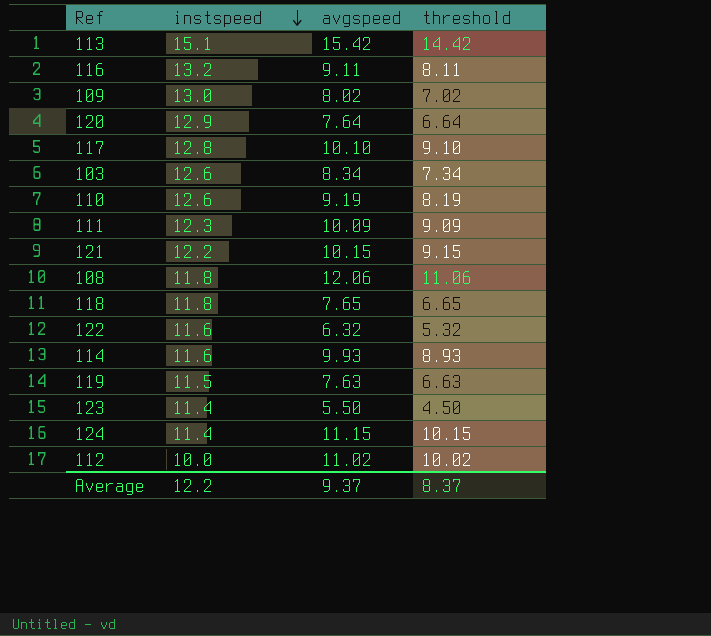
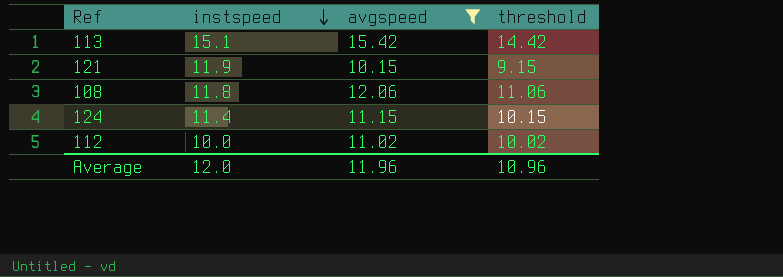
filter: none -> avgspeed >= 10.15
121 | instspeed: 12.2 -> 11.9
Average | instspeed: 12.2 -> 12.0
Average | avgspeed: 9.37 -> 11.96
Average | threshold: 8.37 -> 10.96

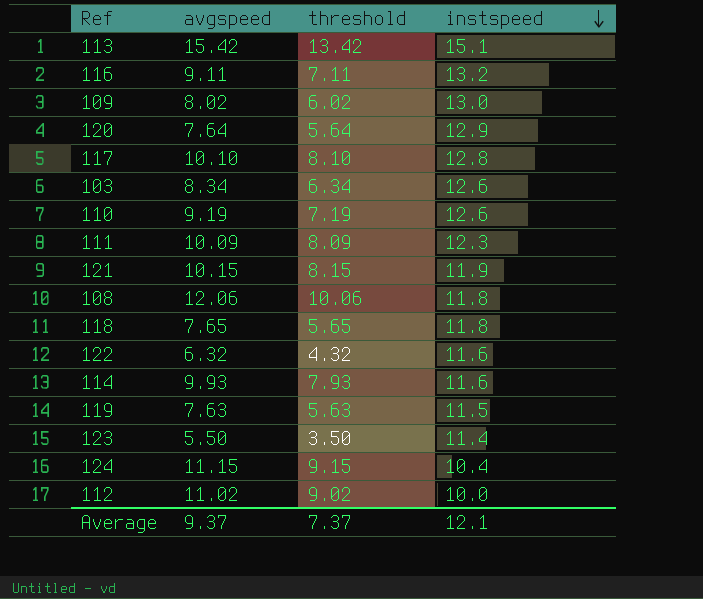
filter: avgspeed >= 10.15 -> none
column threshold | formula: [avgspeed] - 1 -> [avgspeed] - 2
column instspeed | position: 2 -> 4
124 | instspeed: 11.4 -> 10.4
Average | avgspeed: 11.96 -> 9.37
Average | threshold: 10.96 -> 7.37
Average | instspeed: 12.0 -> 12.1

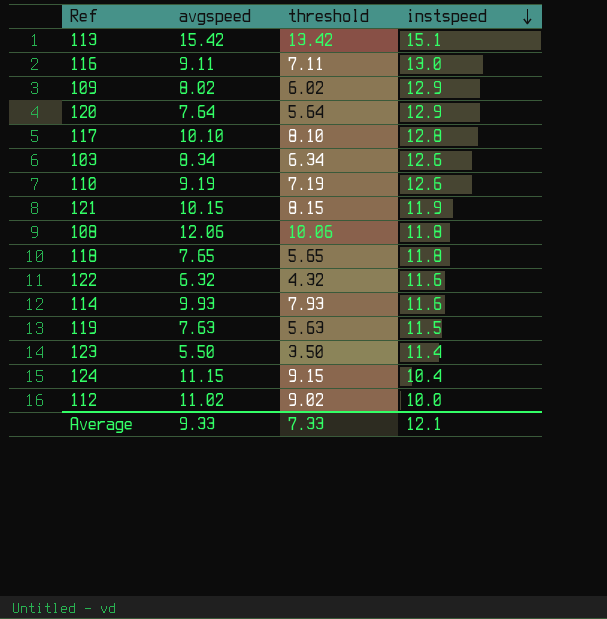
row 111: 10.09 | 8.09 | 12.3 -> none
116 | instspeed: 13.2 -> 13.0
109 | instspeed: 13.0 -> 12.9
Average | avgspeed: 9.37 -> 9.33
Average | threshold: 7.37 -> 7.33

